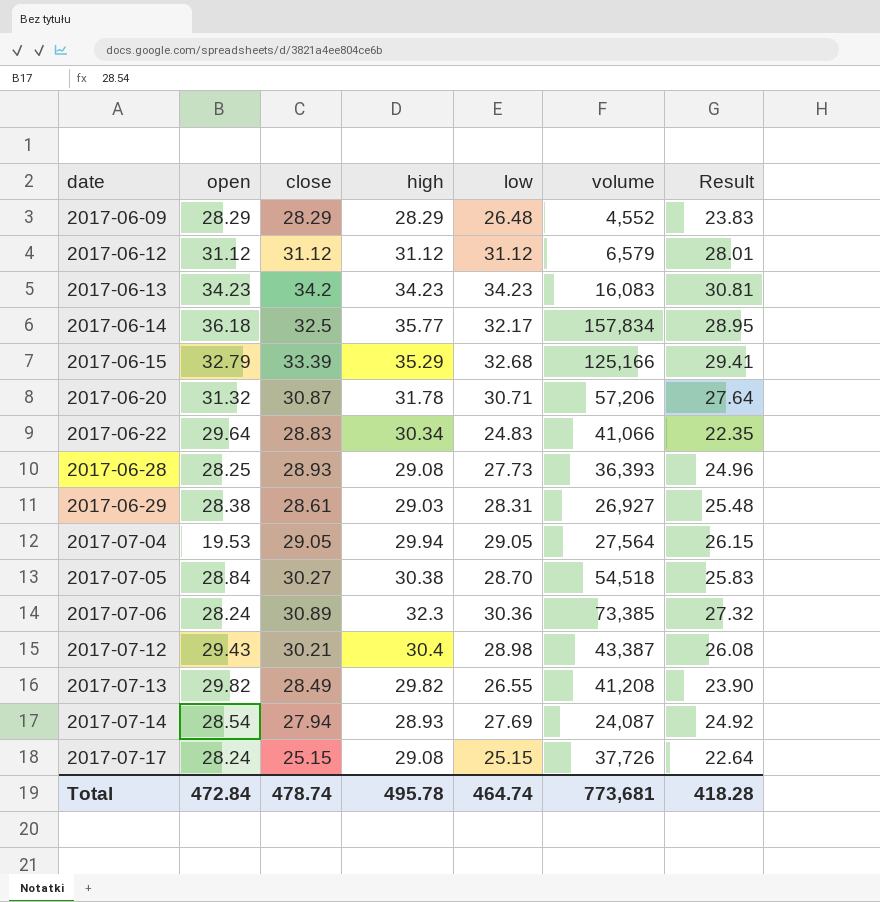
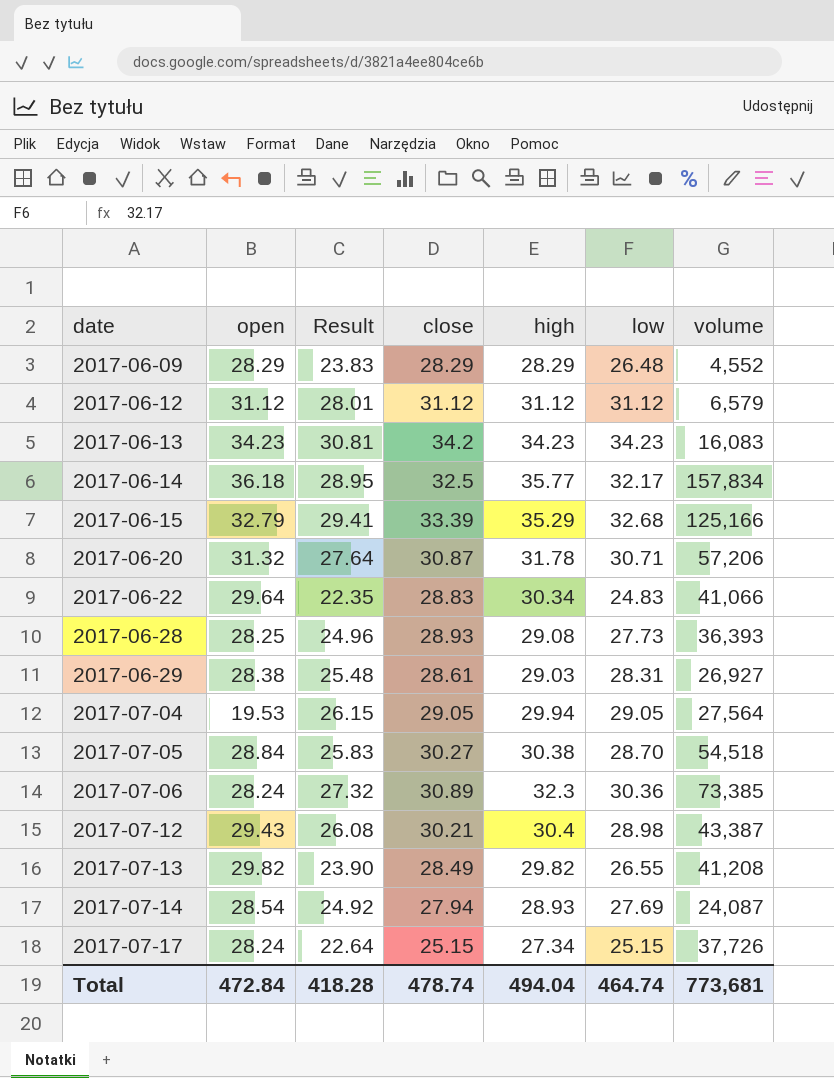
column Result | position: 7 -> 3
2017-07-17 | high: 29.08 -> 27.34
Total | high: 495.78 -> 494.04

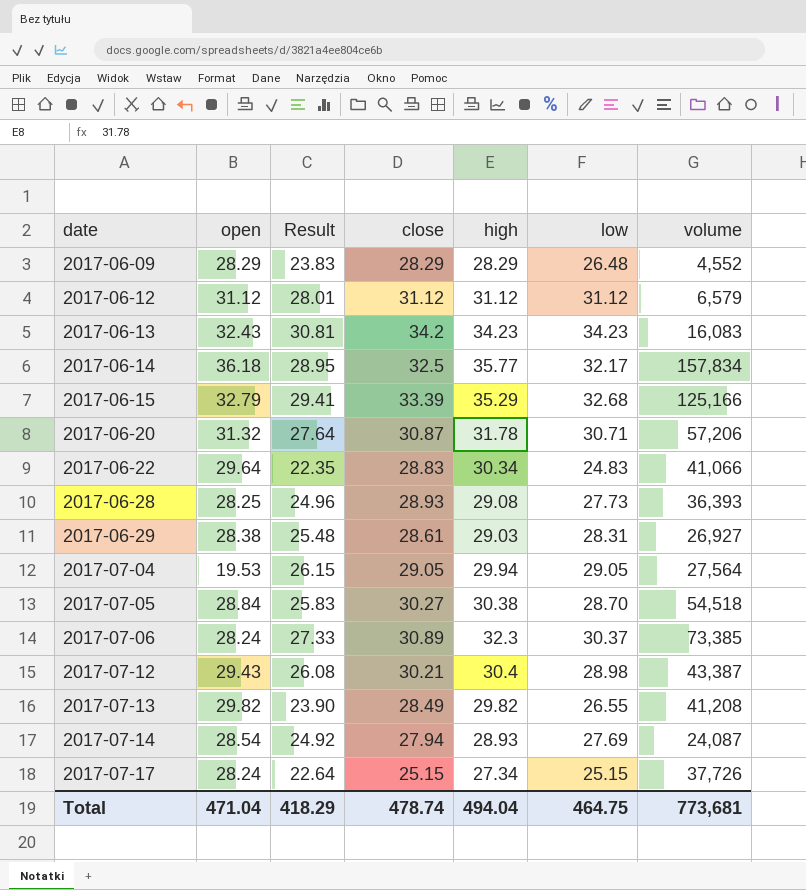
2017-06-13 | open: 34.23 -> 32.43
2017-07-06 | Result: 27.32 -> 27.33
2017-07-06 | low: 30.36 -> 30.37
Total | open: 472.84 -> 471.04
Total | Result: 418.28 -> 418.29
Total | low: 464.74 -> 464.75

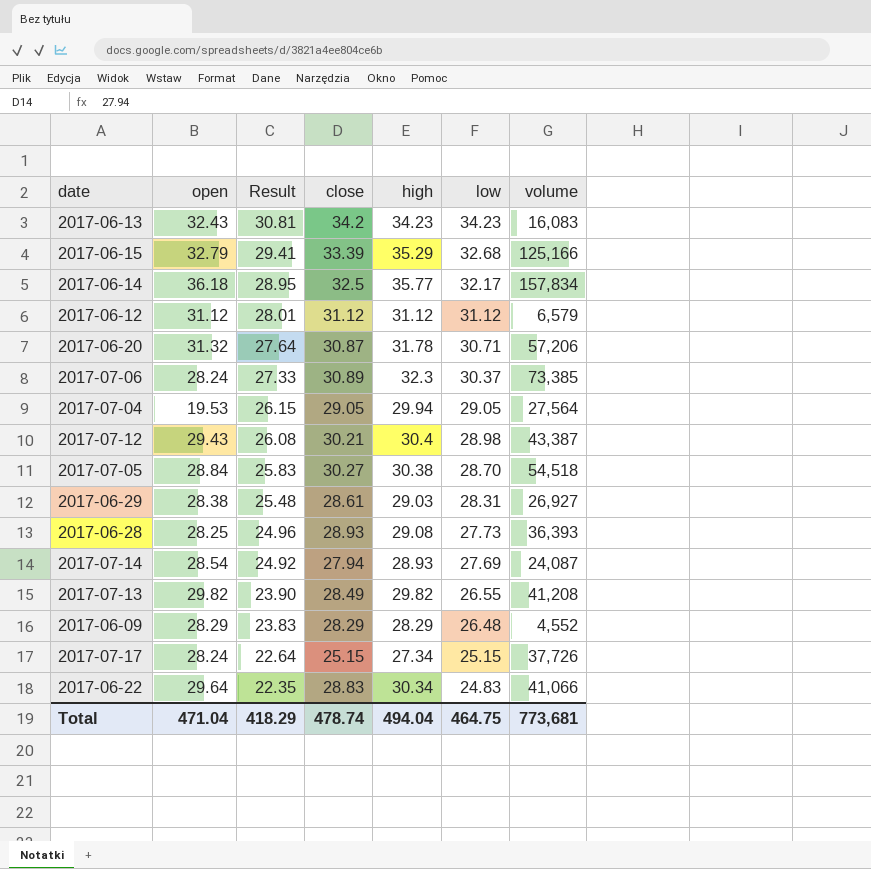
row order: date ascending -> Result descending

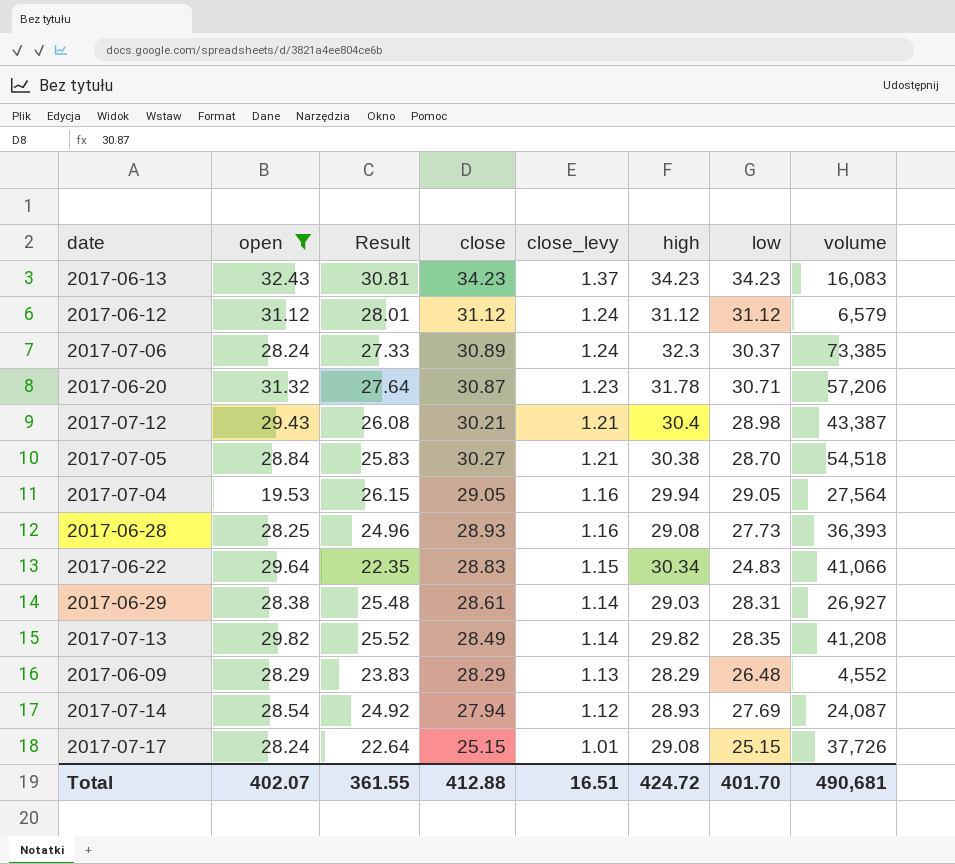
filter: none -> open <= 32.43
row order: Result descending -> close_levy descending
column close_levy | formula: none -> [close] * 0.04
2017-06-13 | close: 34.2 -> 34.23
2017-07-13 | Result: 23.90 -> 25.52
2017-07-13 | low: 26.55 -> 28.35
2017-07-17 | high: 27.34 -> 29.08
Total | open: 471.04 -> 402.07
Total | Result: 418.29 -> 361.55
Total | close: 478.74 -> 412.88
Total | high: 494.04 -> 424.72
Total | low: 464.75 -> 401.70
Total | volume: 773,681 -> 490,681

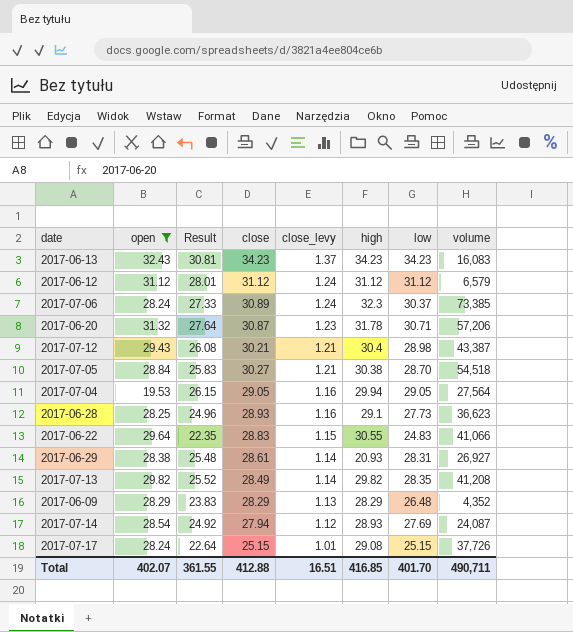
2017-06-28 | high: 29.08 -> 29.1
2017-06-28 | volume: 36,393 -> 36,623
2017-06-22 | high: 30.34 -> 30.55
2017-06-29 | high: 29.03 -> 20.93
2017-06-09 | volume: 4,552 -> 4,352
Total | high: 424.72 -> 416.85
Total | volume: 490,681 -> 490,711

